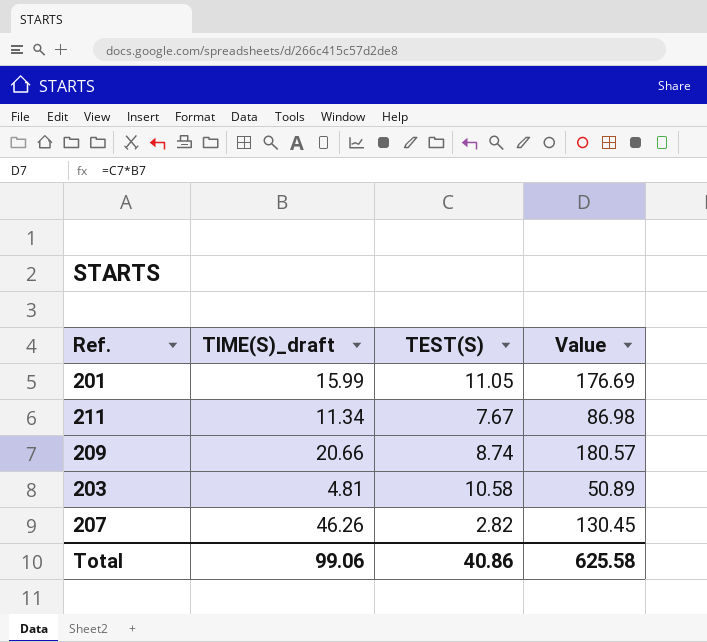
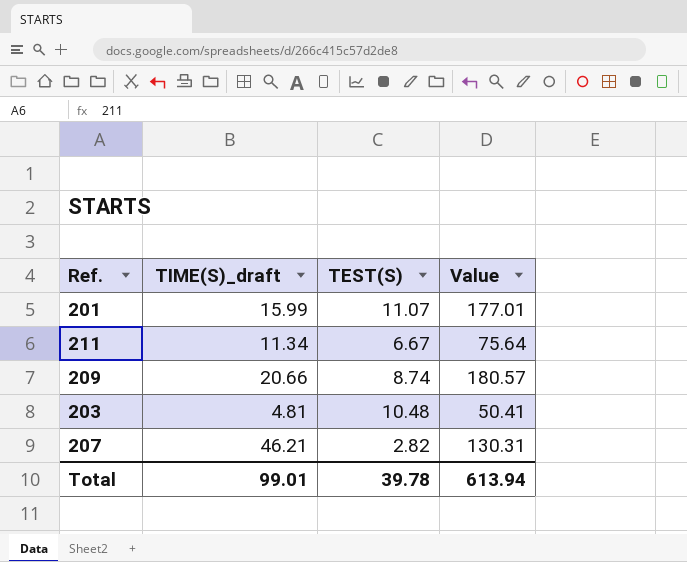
201 | TEST(S): 11.05 -> 11.07
201 | Value: 176.69 -> 177.01
211 | TEST(S): 7.67 -> 6.67
211 | Value: 86.98 -> 75.64
203 | TEST(S): 10.58 -> 10.48
203 | Value: 50.89 -> 50.41
207 | TIME(S)_draft: 46.26 -> 46.21
207 | Value: 130.45 -> 130.31
Total | TIME(S)_draft: 99.06 -> 99.01
Total | TEST(S): 40.86 -> 39.78
Total | Value: 625.58 -> 613.94

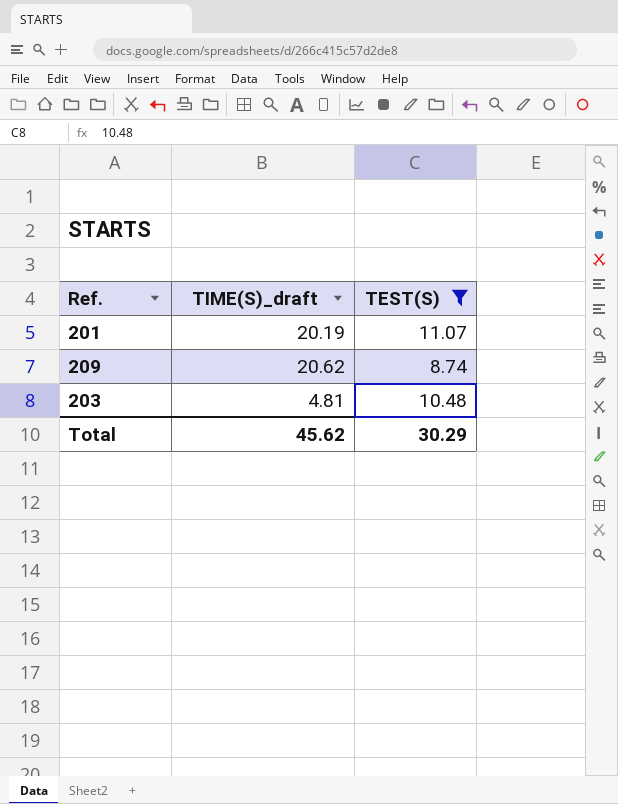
filter: none -> TEST(S) >= 8.74
column Value | formula: [TIME(S)_draft] * [TEST(S)] -> none
201 | TIME(S)_draft: 15.99 -> 20.19
209 | TIME(S)_draft: 20.66 -> 20.62
Total | TIME(S)_draft: 99.01 -> 45.62
Total | TEST(S): 39.78 -> 30.29

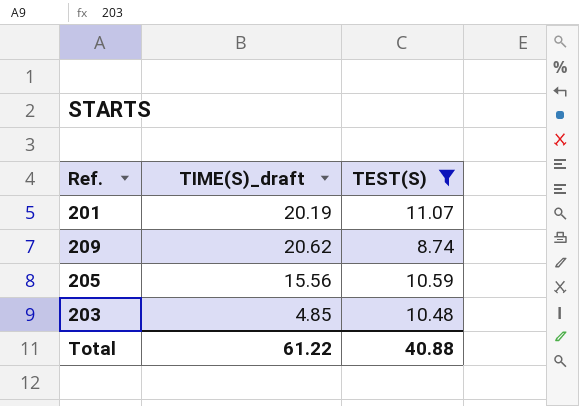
row 205: none -> 15.56 | 10.59
203 | TIME(S)_draft: 4.81 -> 4.85
Total | TIME(S)_draft: 45.62 -> 61.22
Total | TEST(S): 30.29 -> 40.88

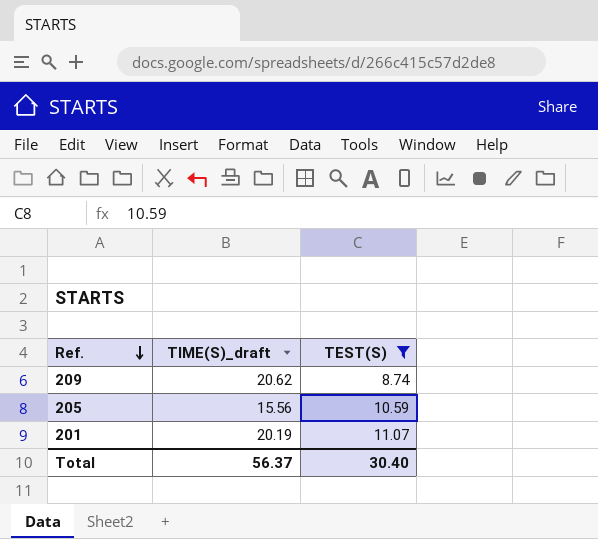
row order: none -> Ref. descending
row 203: 4.85 | 10.48 -> none
Total | TIME(S)_draft: 61.22 -> 56.37
Total | TEST(S): 40.88 -> 30.40

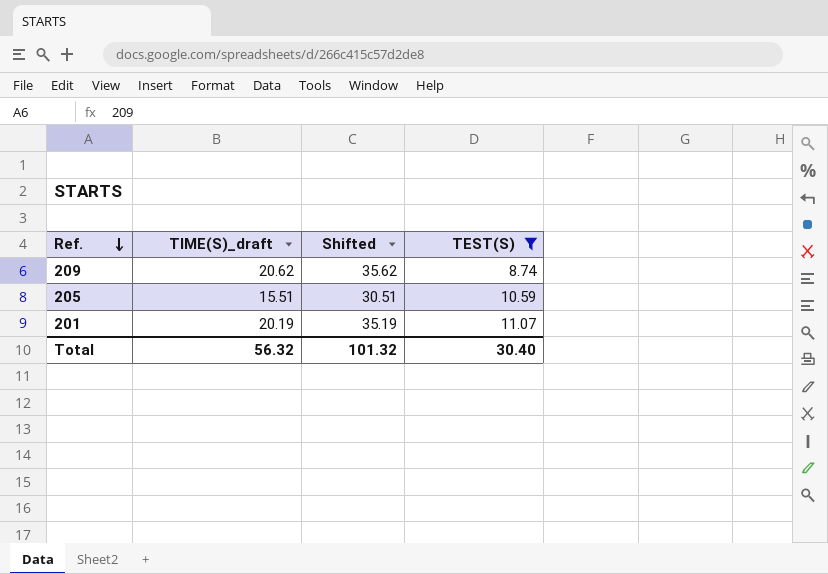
column Shifted | formula: none -> [TIME(S)_draft] + 15
205 | TIME(S)_draft: 15.56 -> 15.51
Total | TIME(S)_draft: 56.37 -> 56.32

